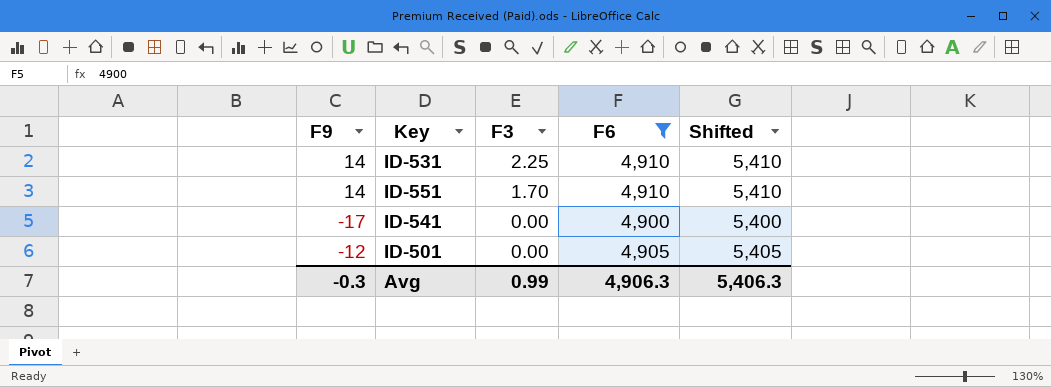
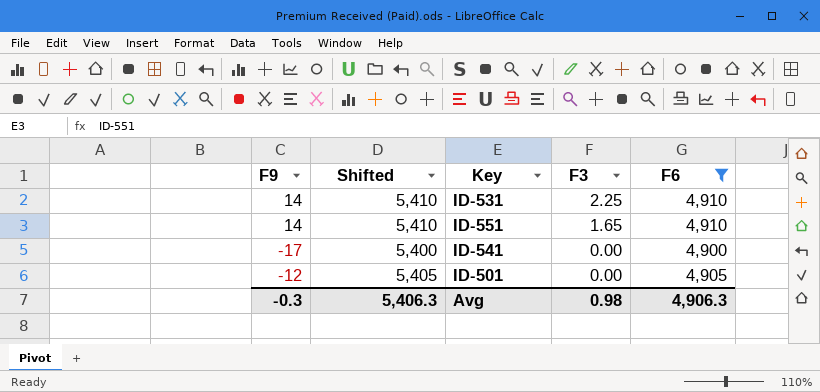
column Shifted | position: 5 -> 2
ID-551 | F3: 1.70 -> 1.65
Avg | F3: 0.99 -> 0.98

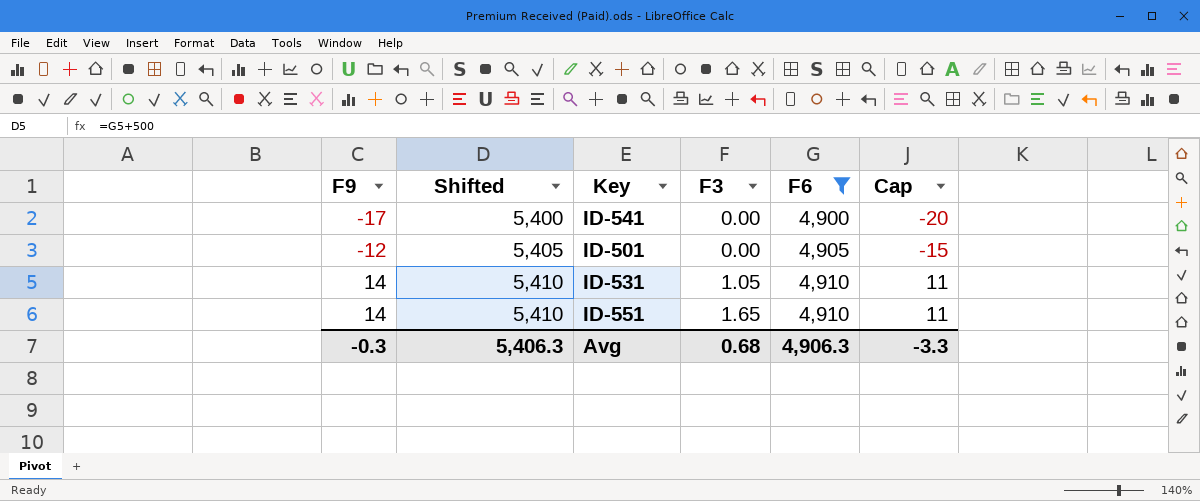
row order: F3 descending -> F9 ascending
column Cap | formula: none -> [F9] - 3
ID-531 | F3: 2.25 -> 1.05
Avg | F3: 0.98 -> 0.68

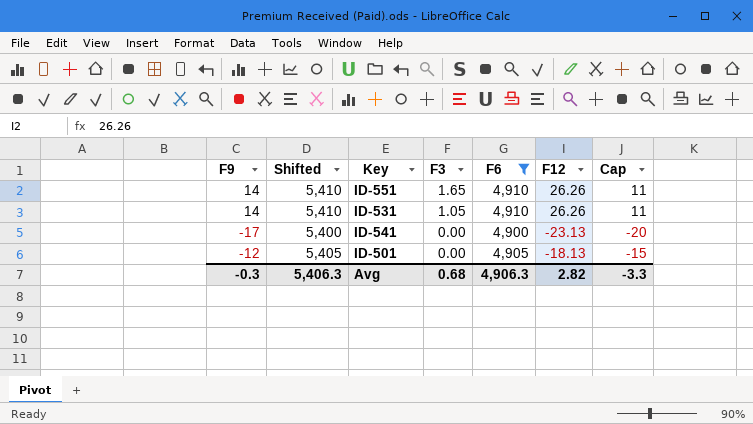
row order: F9 ascending -> F3 descending
column F12 | position: none -> 6

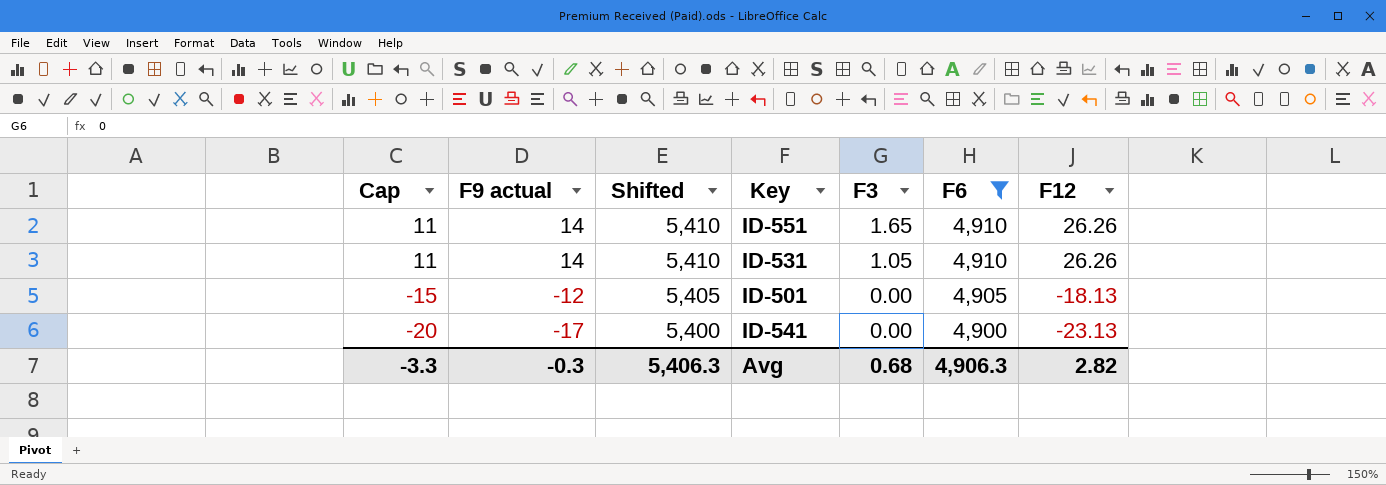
row order: F3 descending -> Cap descending
column Cap | position: 7 -> 1
column name: F9 -> F9 actual

